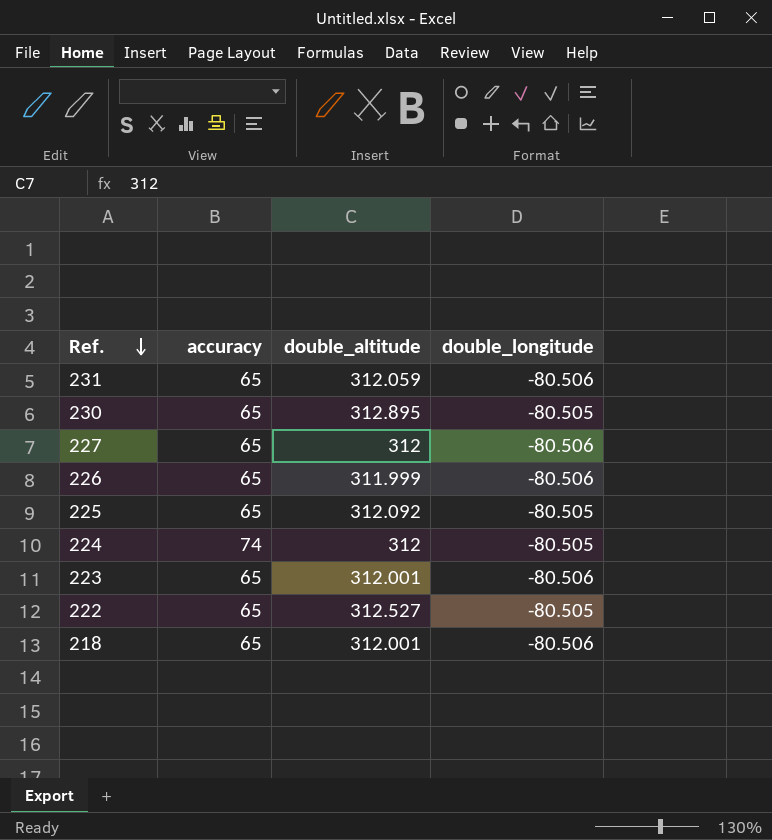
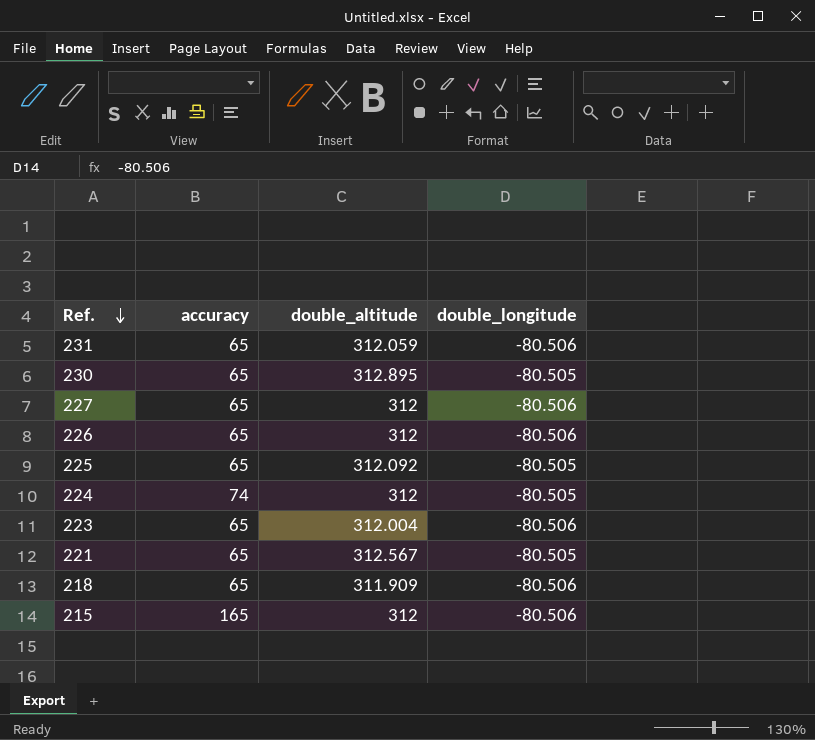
row 222: 65 | 312.527 | -80.505 -> none
226 | double_altitude: 311.999 -> 312
223 | double_altitude: 312.001 -> 312.004
row 221: none -> 65 | 312.567 | -80.505
218 | double_altitude: 312.001 -> 311.909
row 215: none -> 165 | 312 | -80.506

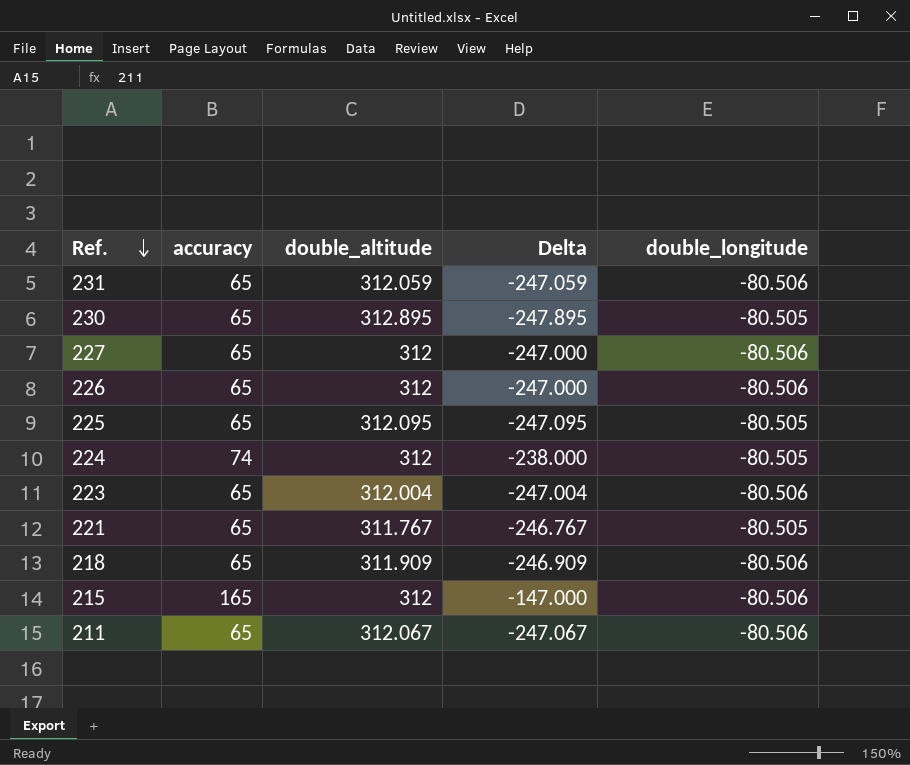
column Delta | formula: none -> [accuracy] - [double_altitude]
225 | double_altitude: 312.092 -> 312.095
221 | double_altitude: 312.567 -> 311.767
row 211: none -> 65 | 312.067 | -247.067 | -80.506

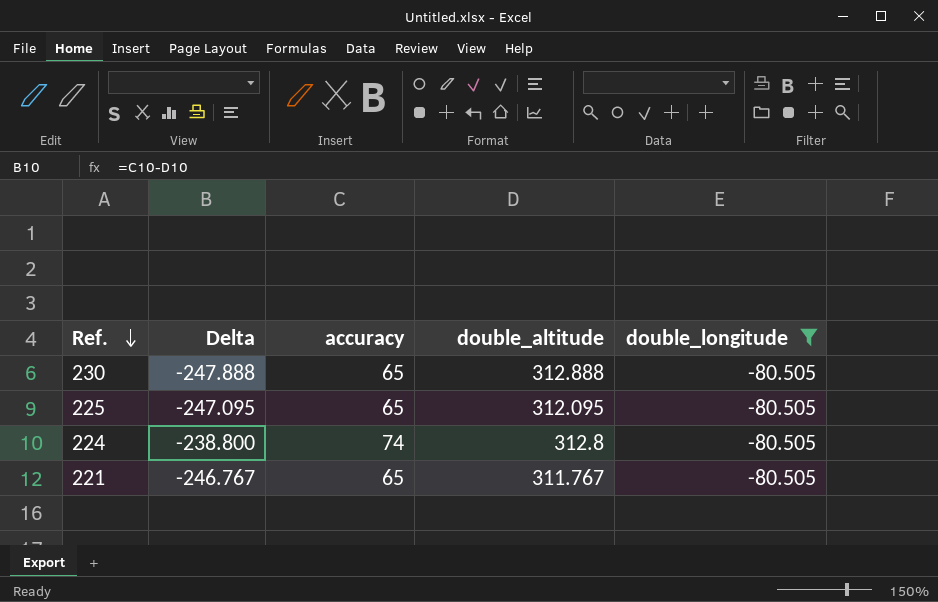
filter: none -> double_longitude = -80.505
column Delta | position: 4 -> 2
230 | Delta: -247.895 -> -247.888
230 | double_altitude: 312.895 -> 312.888
224 | Delta: -238.000 -> -238.800
224 | double_altitude: 312 -> 312.8

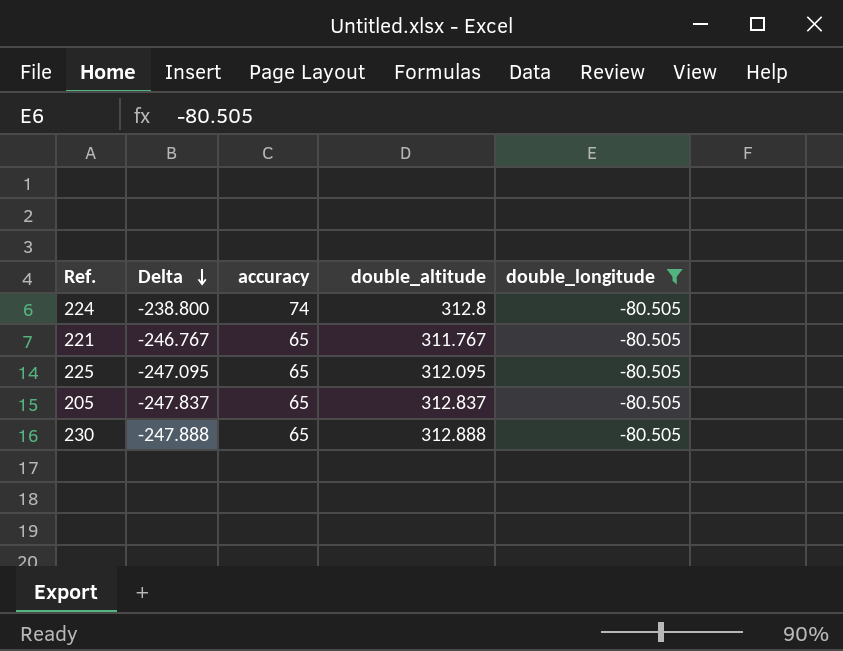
row order: Ref. descending -> Delta descending
row 205: none -> -247.837 | 65 | 312.837 | -80.505

